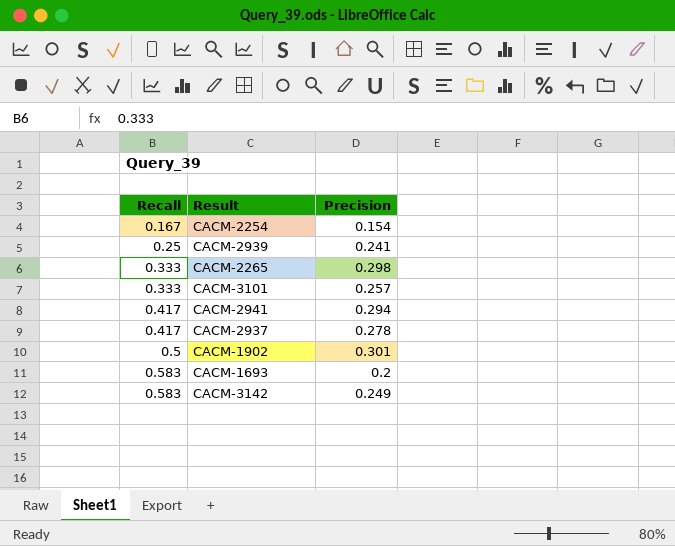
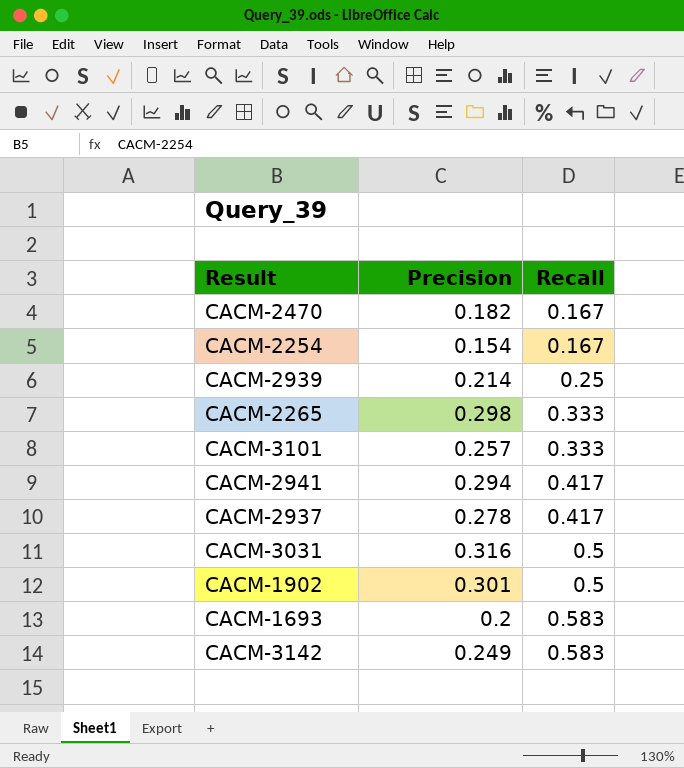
column Recall | position: 1 -> 3
row CACM-2470: none -> 0.182 | 0.167
CACM-2939 | Precision: 0.241 -> 0.214
row CACM-3031: none -> 0.316 | 0.5

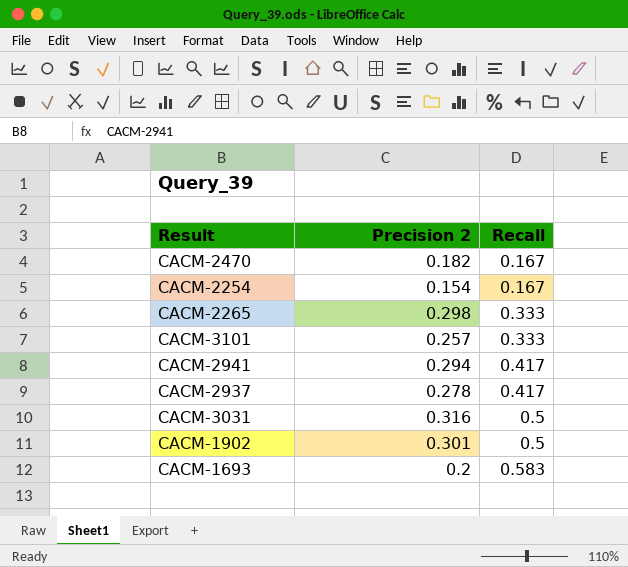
column name: Precision -> Precision 2
row CACM-2939: 0.214 | 0.25 -> none
row CACM-3142: 0.249 | 0.583 -> none

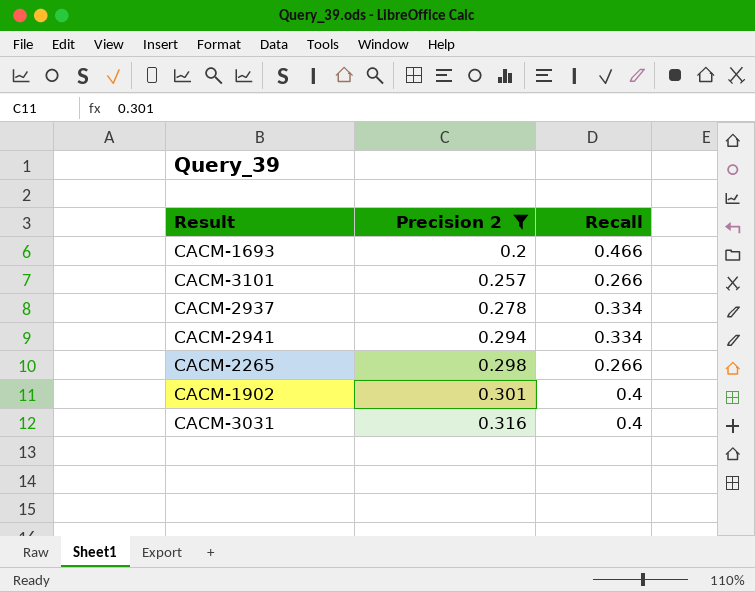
filter: none -> Precision 2 >= 0.2
row order: Recall ascending -> Precision 2 ascending
CACM-1693 | Recall: 0.583 -> 0.466
CACM-3101 | Recall: 0.333 -> 0.266
CACM-2937 | Recall: 0.417 -> 0.334
CACM-2941 | Recall: 0.417 -> 0.334
CACM-2265 | Recall: 0.333 -> 0.266
CACM-1902 | Recall: 0.5 -> 0.4
CACM-3031 | Recall: 0.5 -> 0.4

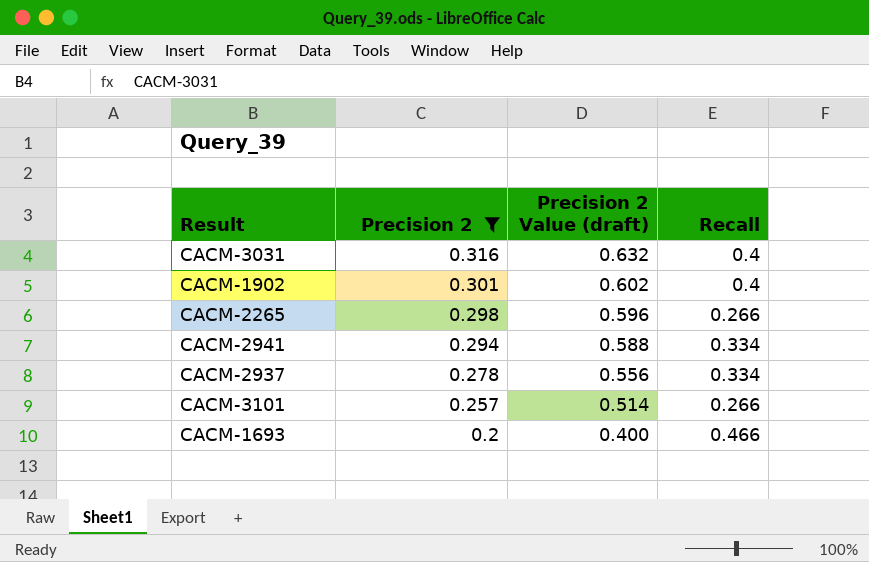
row order: Precision 2 ascending -> Precision 2 descending
column Precision 2 Value (draft) | formula: none -> [Precision 2] * 2

